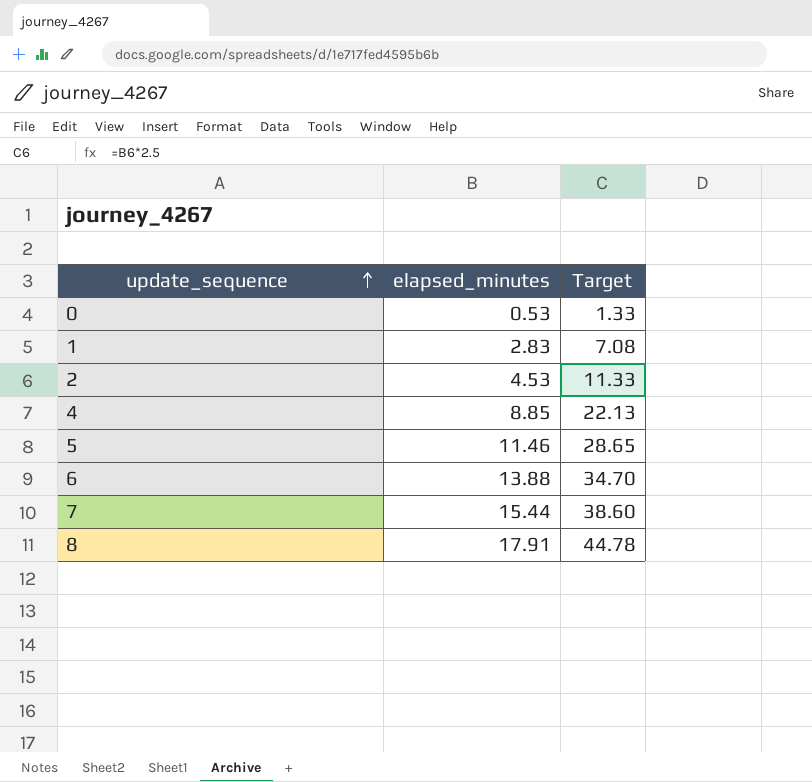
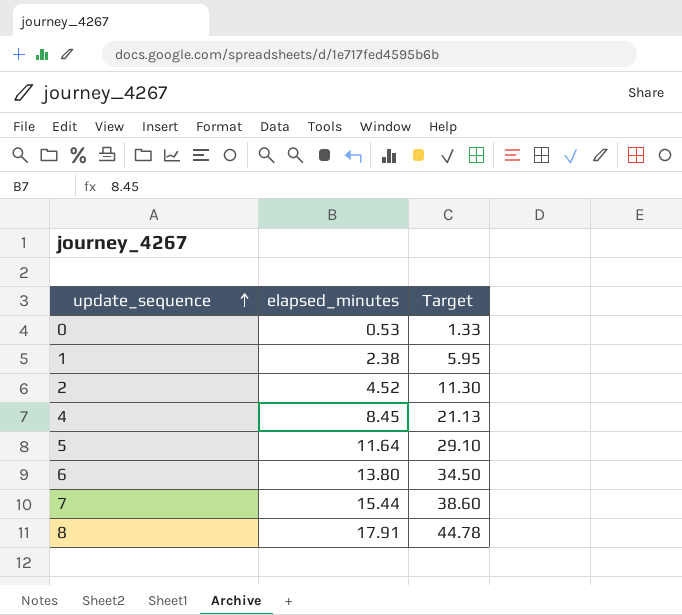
1 | elapsed_minutes: 2.83 -> 2.38
1 | Target: 7.08 -> 5.95
2 | elapsed_minutes: 4.53 -> 4.52
2 | Target: 11.33 -> 11.30
4 | elapsed_minutes: 8.85 -> 8.45
4 | Target: 22.13 -> 21.13
5 | elapsed_minutes: 11.46 -> 11.64
5 | Target: 28.65 -> 29.10
6 | elapsed_minutes: 13.88 -> 13.80
6 | Target: 34.70 -> 34.50

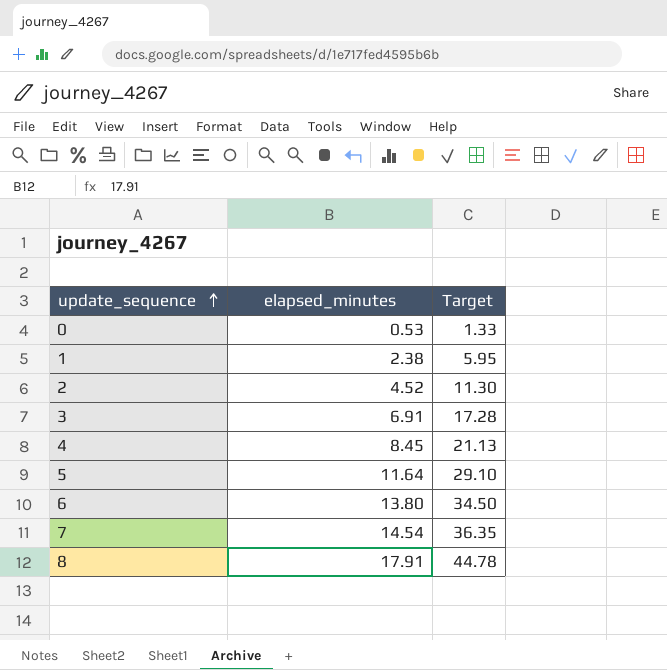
row 3: none -> 6.91 | 17.28
7 | elapsed_minutes: 15.44 -> 14.54
7 | Target: 38.60 -> 36.35

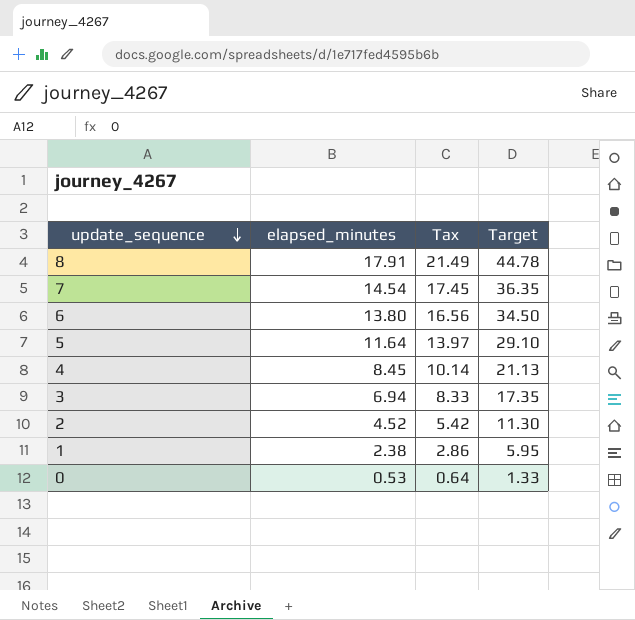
row order: update_sequence ascending -> update_sequence descending
column Tax | formula: none -> [elapsed_minutes] * 1.2
3 | elapsed_minutes: 6.91 -> 6.94
3 | Target: 17.28 -> 17.35

